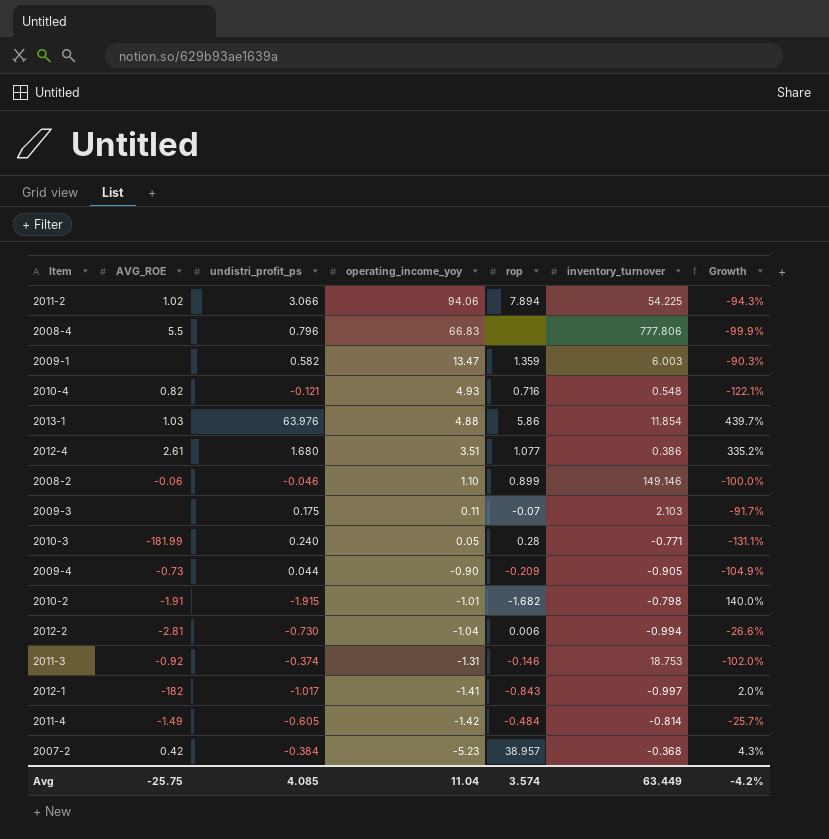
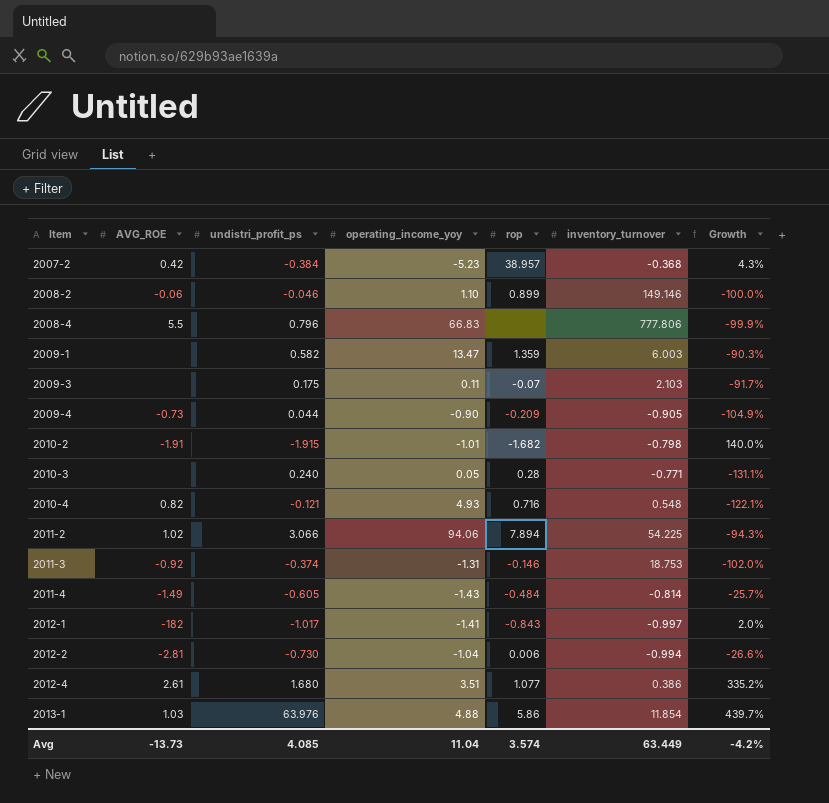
row order: operating_income_yoy descending -> Item ascending
2010-3 | AVG_ROE: -181.99 -> none
2011-4 | operating_income_yoy: -1.42 -> -1.43
Avg | AVG_ROE: -25.75 -> -13.73

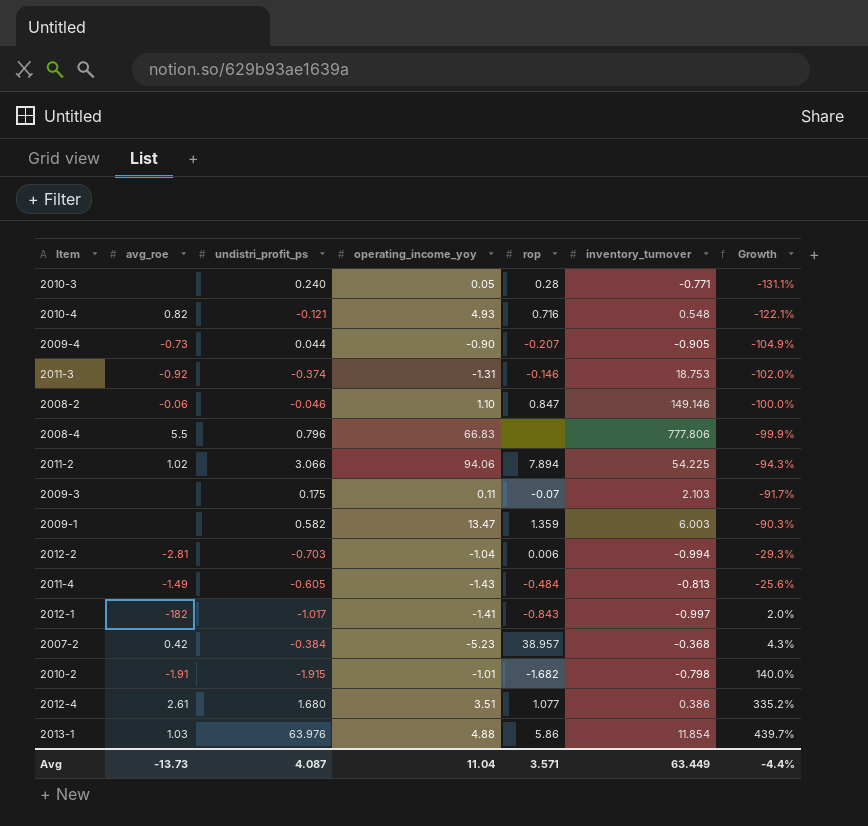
row order: Item ascending -> Growth ascending
column name: AVG_ROE -> avg_roe
2009-4 | rop: -0.209 -> -0.207
2008-2 | rop: 0.899 -> 0.847
2012-2 | undistri_profit_ps: -0.730 -> -0.703
2012-2 | Growth: -26.6% -> -29.3%
2011-4 | inventory_turnover: -0.814 -> -0.813
2011-4 | Growth: -25.7% -> -25.6%
Avg | undistri_profit_ps: 4.085 -> 4.087
Avg | rop: 3.574 -> 3.571
Avg | Growth: -4.2% -> -4.4%

